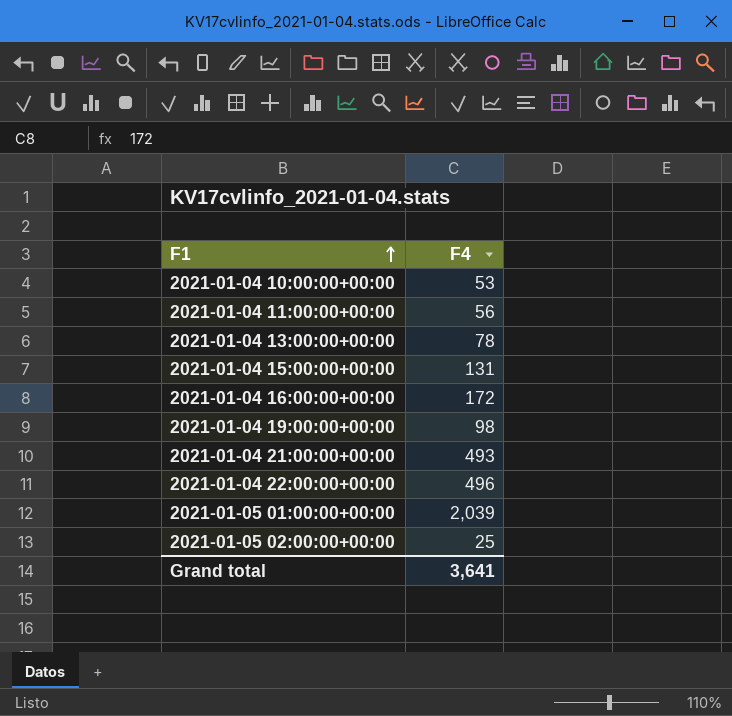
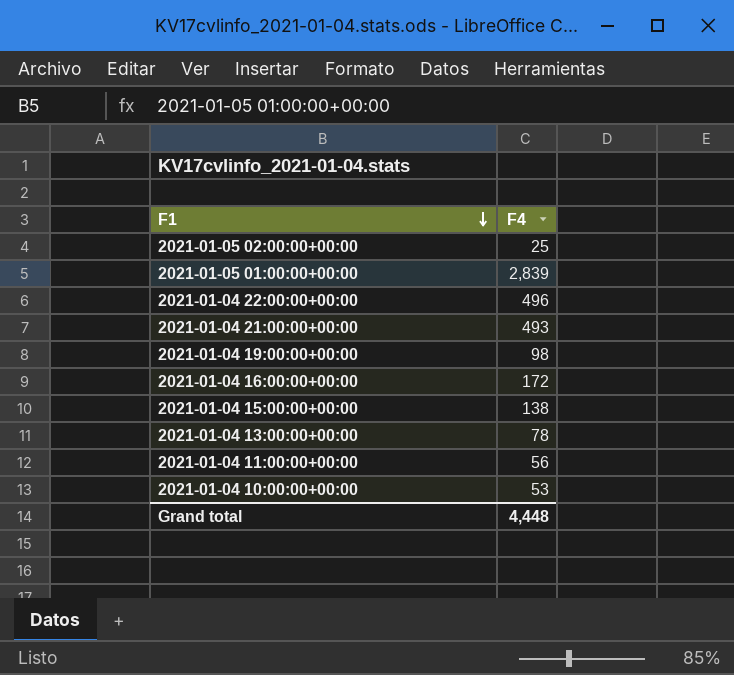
row order: F1 ascending -> F1 descending
2021-01-05 01:00:00+00:00 | F4: 2,039 -> 2,839
2021-01-04 15:00:00+00:00 | F4: 131 -> 138
Grand total | F4: 3,641 -> 4,448

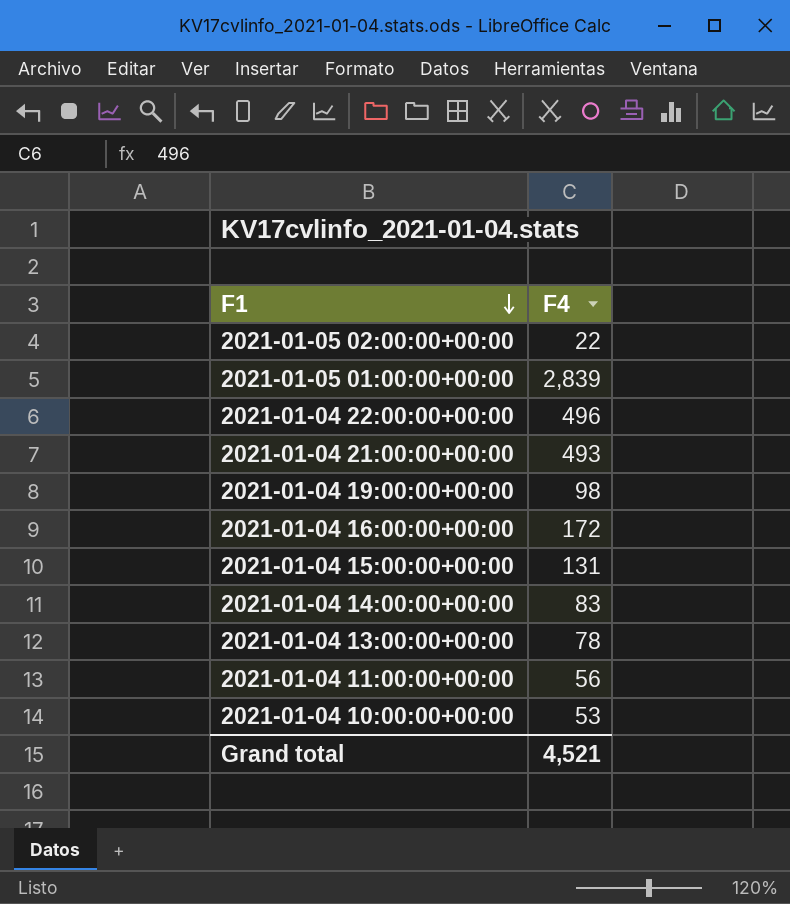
2021-01-05 02:00:00+00:00 | F4: 25 -> 22
2021-01-04 15:00:00+00:00 | F4: 138 -> 131
row 2021-01-04 14:00:00+00:00: none -> 83
Grand total | F4: 4,448 -> 4,521

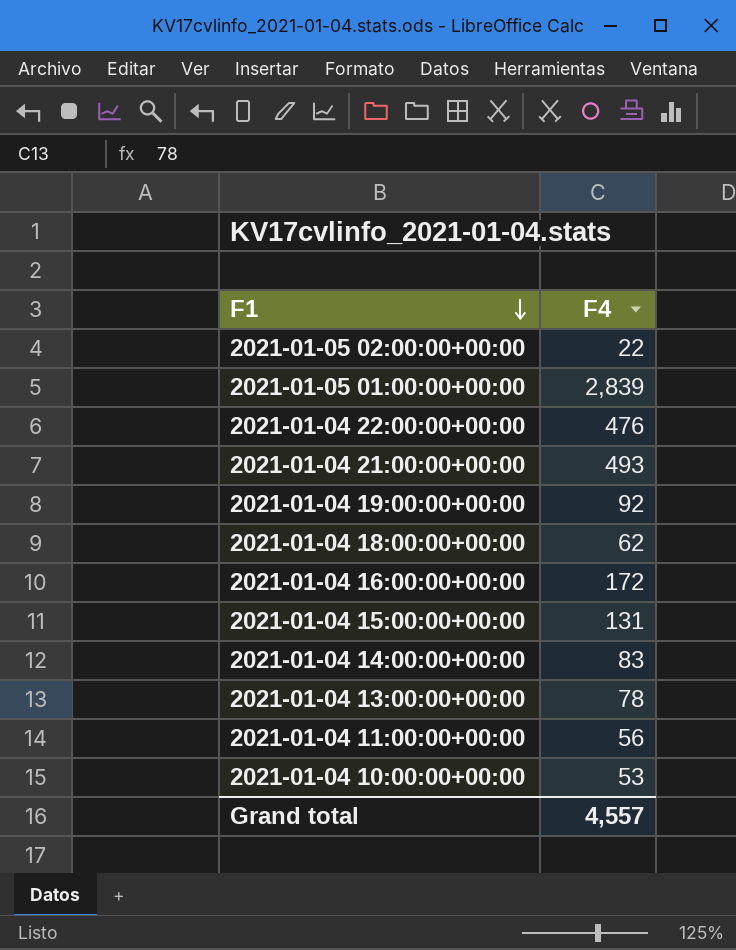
2021-01-04 22:00:00+00:00 | F4: 496 -> 476
2021-01-04 19:00:00+00:00 | F4: 98 -> 92
row 2021-01-04 18:00:00+00:00: none -> 62
Grand total | F4: 4,521 -> 4,557

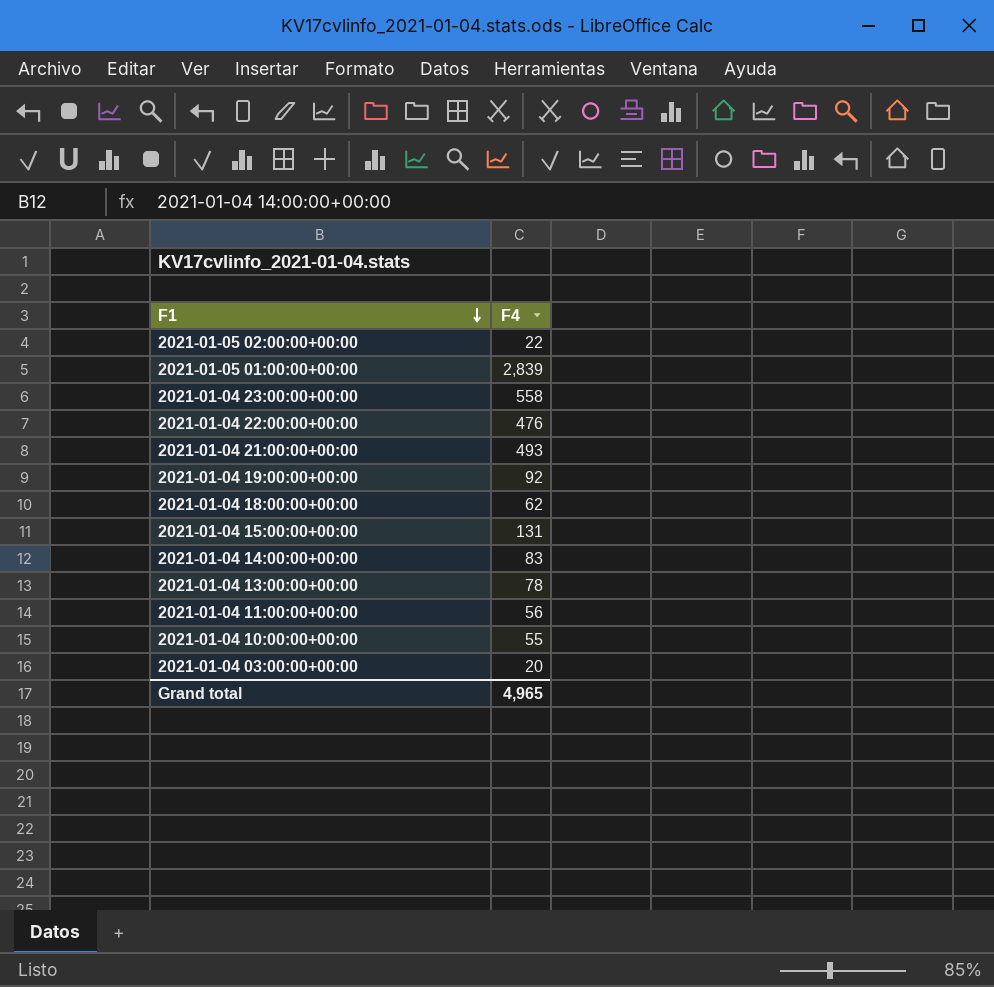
row 2021-01-04 16:00:00+00:00: 172 -> none
row 2021-01-04 23:00:00+00:00: none -> 558
2021-01-04 10:00:00+00:00 | F4: 53 -> 55
row 2021-01-04 03:00:00+00:00: none -> 20
Grand total | F4: 4,557 -> 4,965

